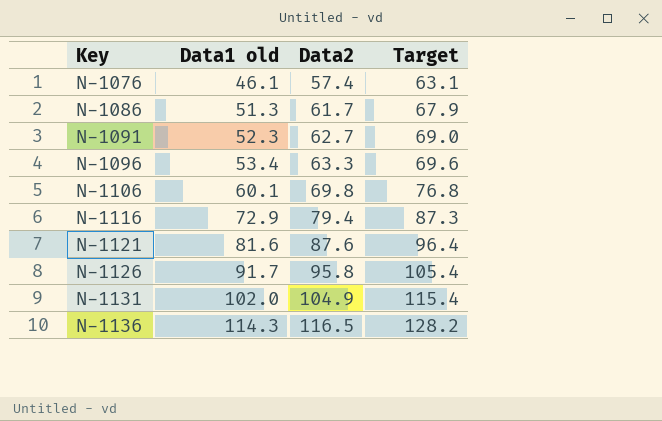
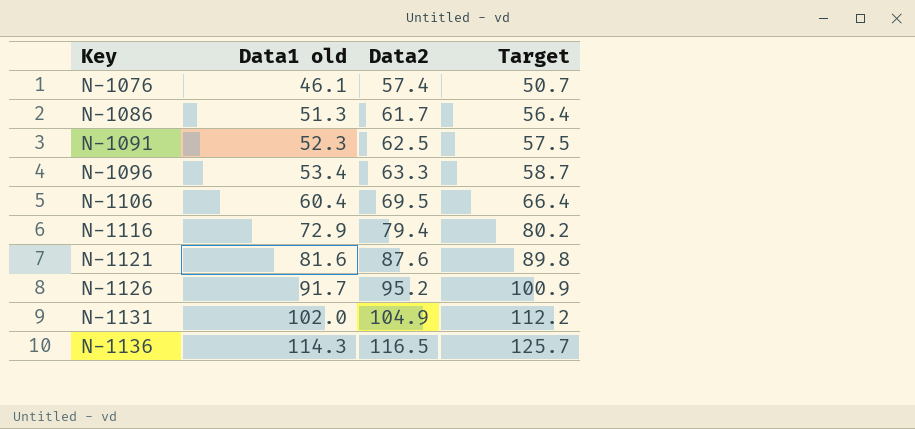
column Target | formula: [Data2] * 1.1 -> [Data1 old] * 1.1
N-1091 | Data2: 62.7 -> 62.5
N-1106 | Data1 old: 60.1 -> 60.4
N-1106 | Data2: 69.8 -> 69.5
N-1126 | Data2: 95.8 -> 95.2

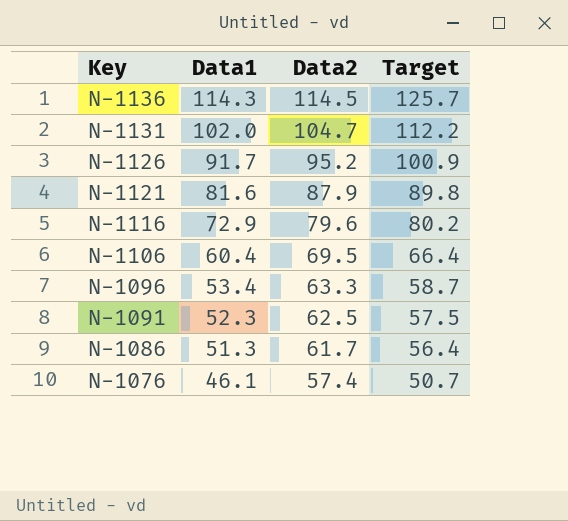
row order: Key ascending -> Key descending
column name: Data1 old -> Data1
N-1136 | Data2: 116.5 -> 114.5
N-1131 | Data2: 104.9 -> 104.7
N-1121 | Data2: 87.6 -> 87.9
N-1116 | Data2: 79.4 -> 79.6

